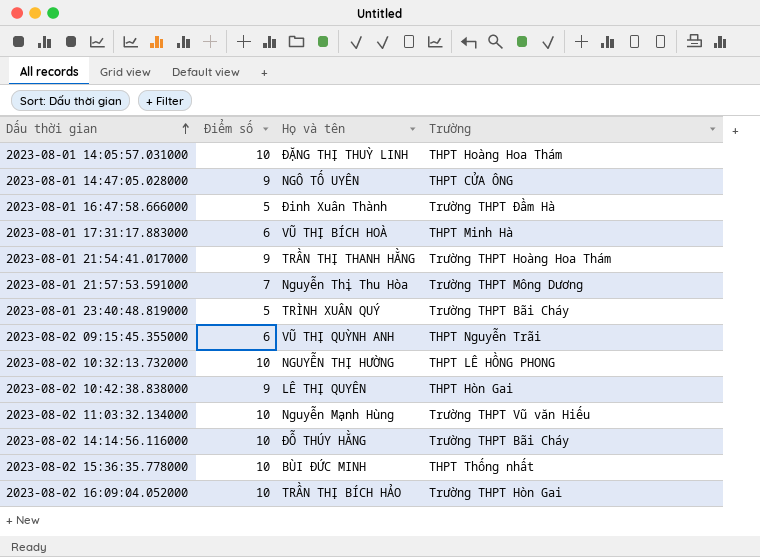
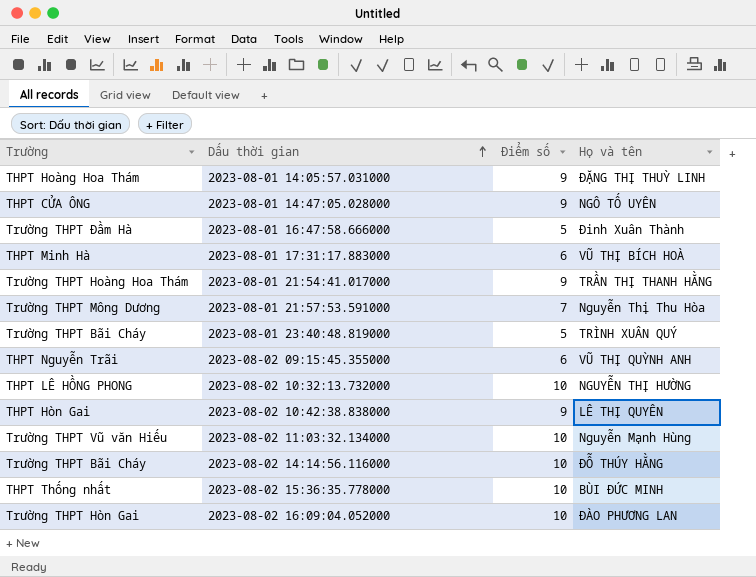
column Trường | position: 4 -> 1
2023-08-01 14:05:57.031000 | Điểm số: 10 -> 9
2023-08-02 16:09:04.052000 | Họ và tên: TRẦN THỊ BÍCH HẢO -> ĐÀO PHƯƠNG LAN

